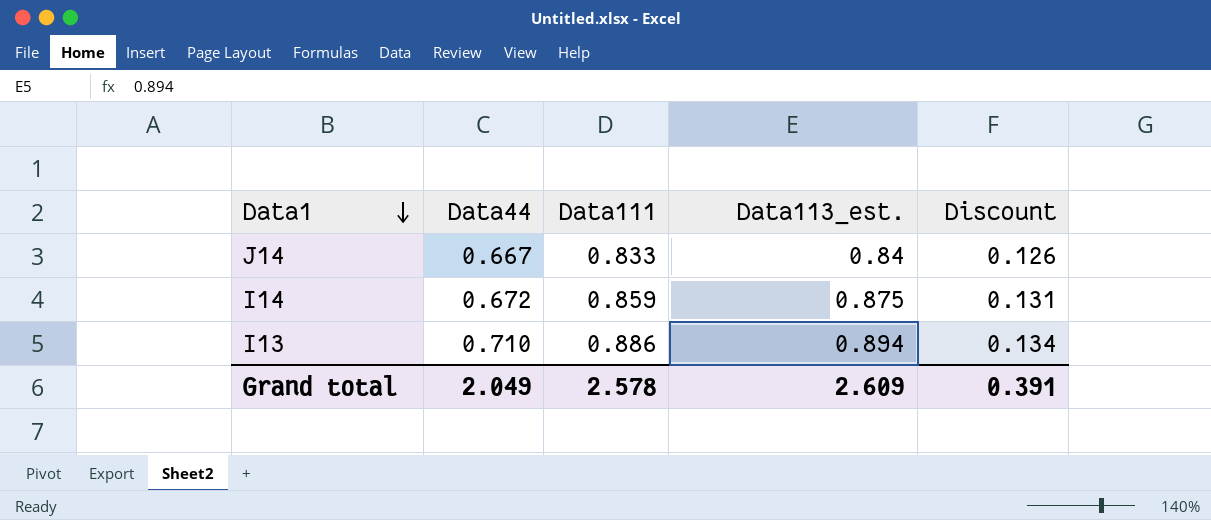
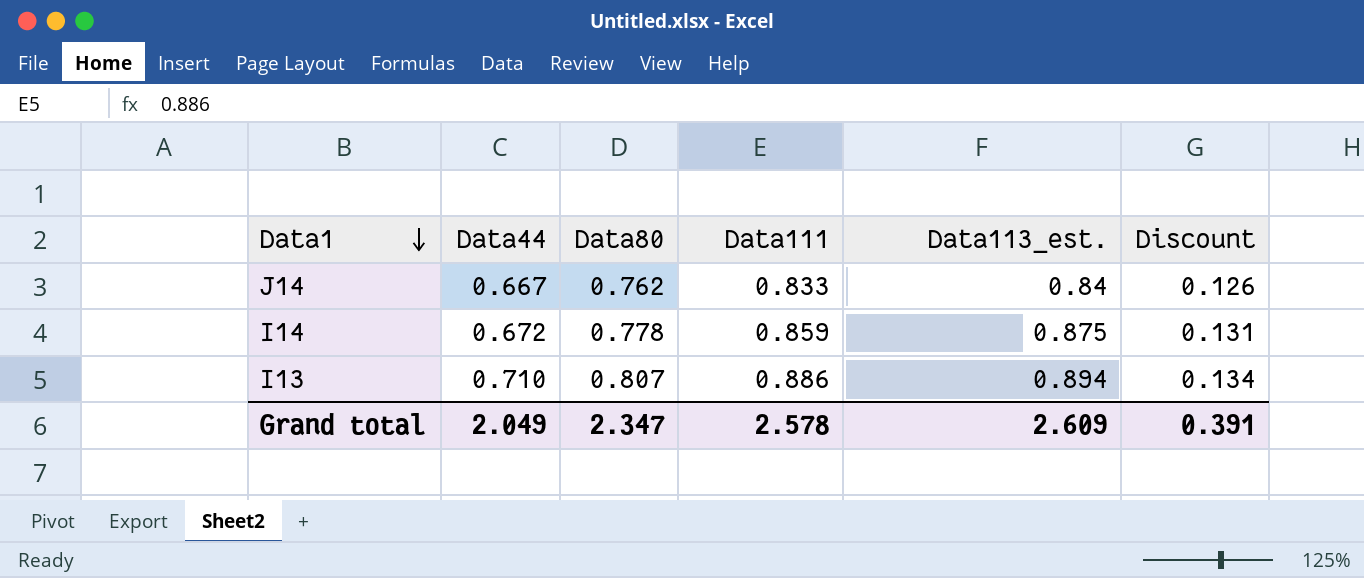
column Data80 | position: none -> 3

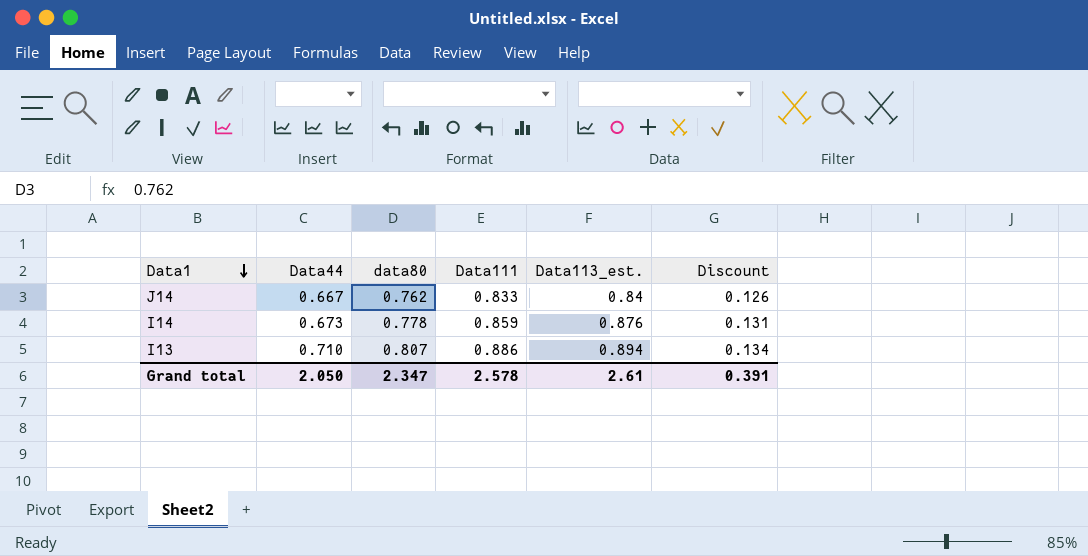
column name: Data80 -> data80
I14 | Data44: 0.672 -> 0.673
I14 | Data113_est.: 0.875 -> 0.876
Grand total | Data44: 2.049 -> 2.050
Grand total | Data113_est.: 2.609 -> 2.61

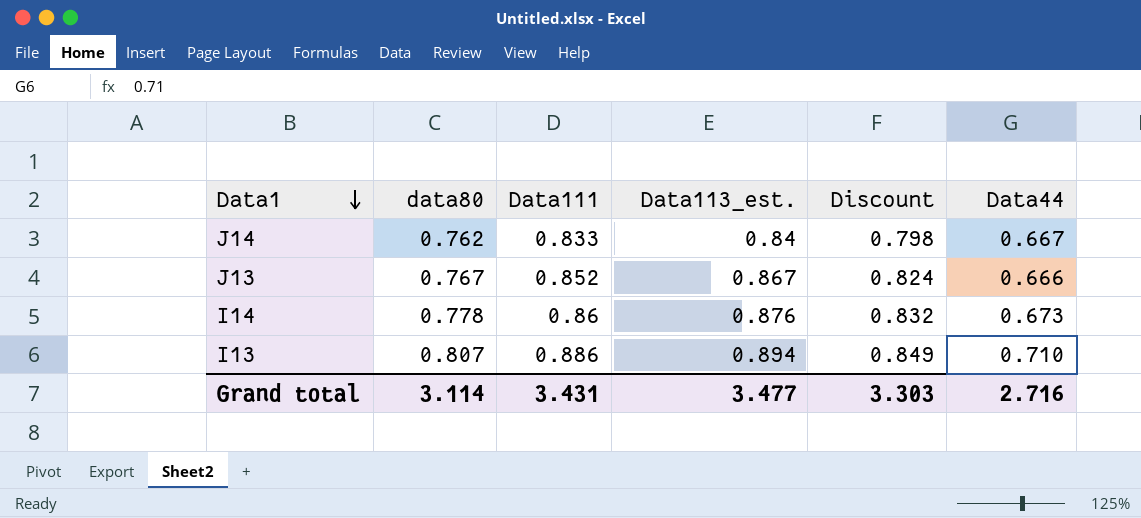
column Discount | formula: [Data113_est.] * 0.15 -> [Data113_est.] * 0.95
column Data44 | position: 2 -> 6
row J13: none -> 0.767 | 0.852 | 0.867 | 0.824 | 0.666
I14 | Data111: 0.859 -> 0.86
Grand total | data80: 2.347 -> 3.114
Grand total | Data111: 2.578 -> 3.431
Grand total | Data113_est.: 2.61 -> 3.477
Grand total | Discount: 0.391 -> 3.303
Grand total | Data44: 2.050 -> 2.716

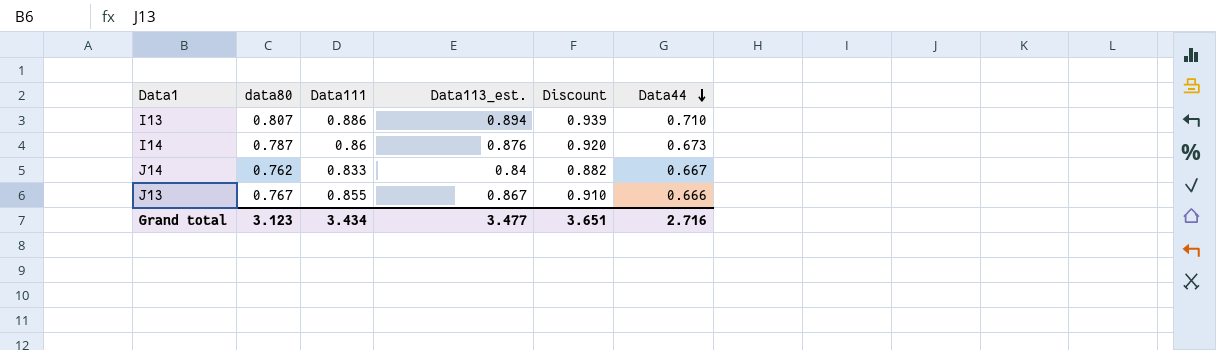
row order: Data1 descending -> Data44 descending
column Discount | formula: [Data113_est.] * 0.95 -> [Data113_est.] * 1.05
I14 | data80: 0.778 -> 0.787
J13 | Data111: 0.852 -> 0.855
Grand total | data80: 3.114 -> 3.123
Grand total | Data111: 3.431 -> 3.434
Grand total | Discount: 3.303 -> 3.651

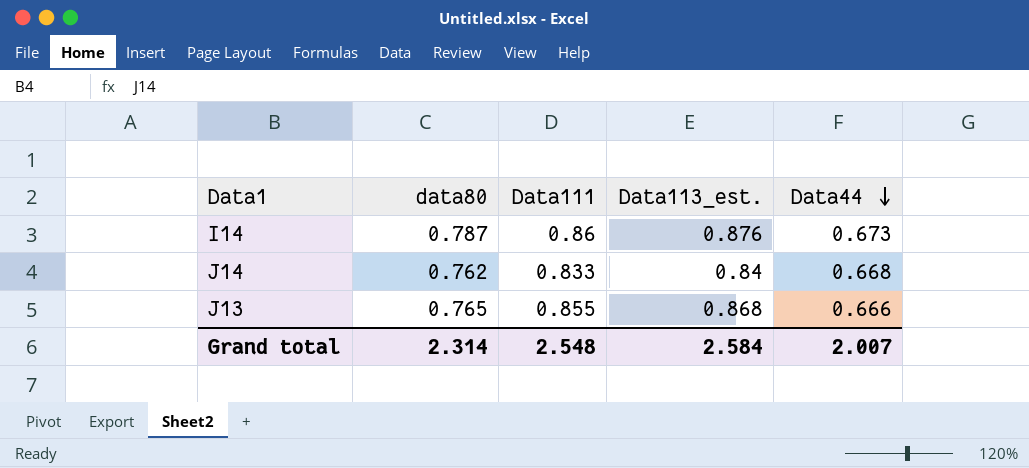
column Discount | formula: [Data113_est.] * 1.05 -> none
row I13: 0.807 | 0.886 | 0.894 | 0.939 | 0.710 -> none
J14 | Data44: 0.667 -> 0.668
J13 | data80: 0.767 -> 0.765
J13 | Data113_est.: 0.867 -> 0.868
Grand total | data80: 3.123 -> 2.314
Grand total | Data111: 3.434 -> 2.548
Grand total | Data113_est.: 3.477 -> 2.584
Grand total | Data44: 2.716 -> 2.007

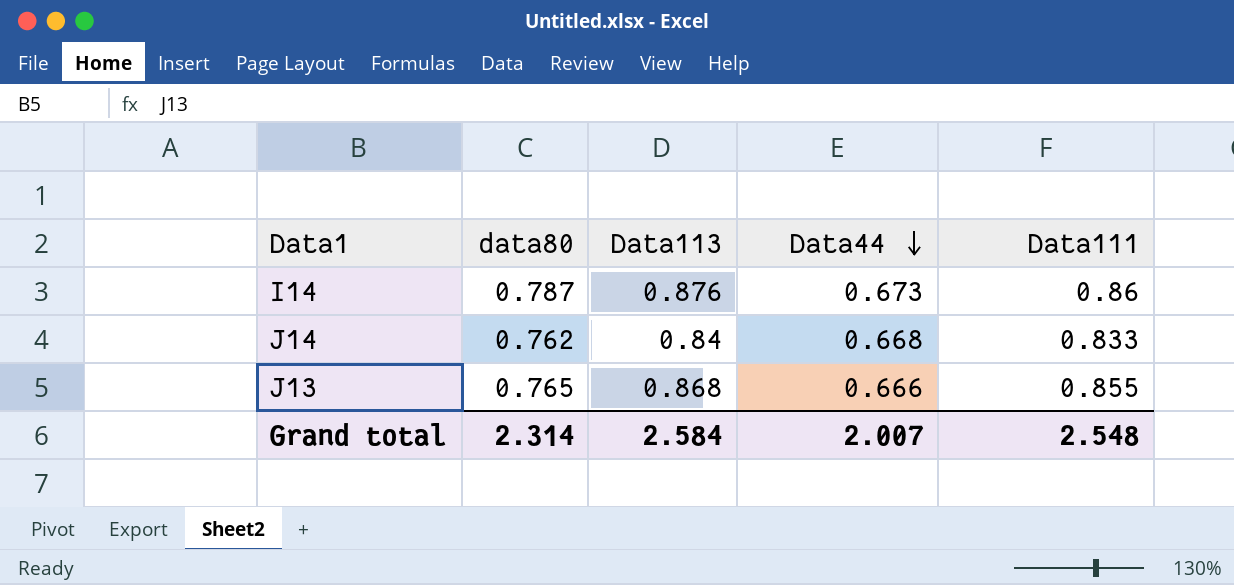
column name: Data113_est. -> Data113
column Data111 | position: 3 -> 5

